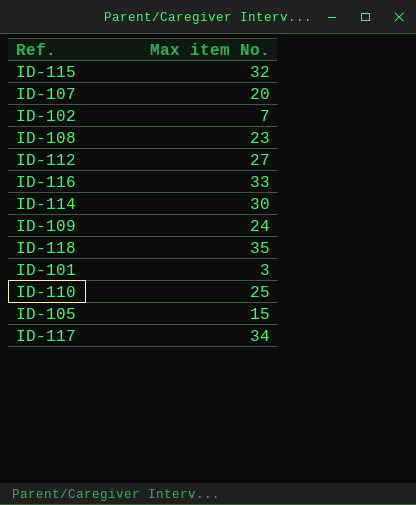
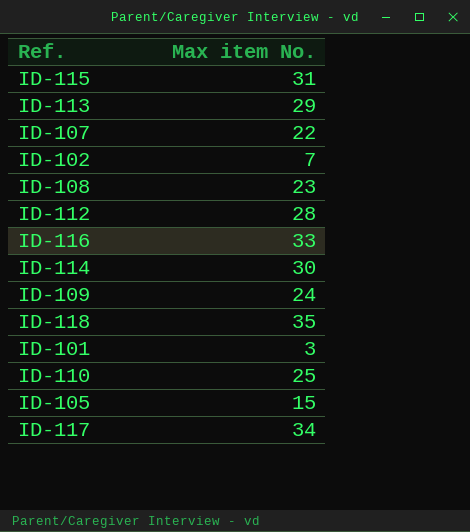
ID-115 | Max item No.: 32 -> 31
row ID-113: none -> 29
ID-107 | Max item No.: 20 -> 22
ID-112 | Max item No.: 27 -> 28

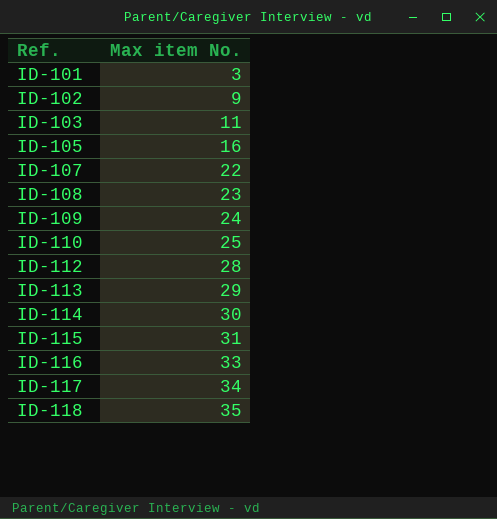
row order: none -> Ref. ascending
ID-102 | Max item No.: 7 -> 9
row ID-103: none -> 11
ID-105 | Max item No.: 15 -> 16

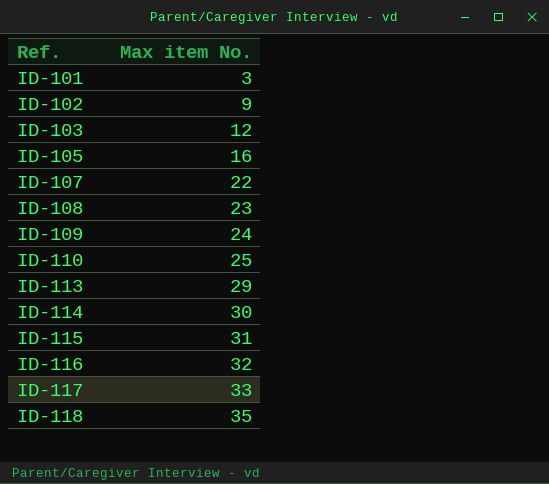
row ID-112: 28 -> none
ID-103 | Max item No.: 11 -> 12
ID-116 | Max item No.: 33 -> 32
ID-117 | Max item No.: 34 -> 33

